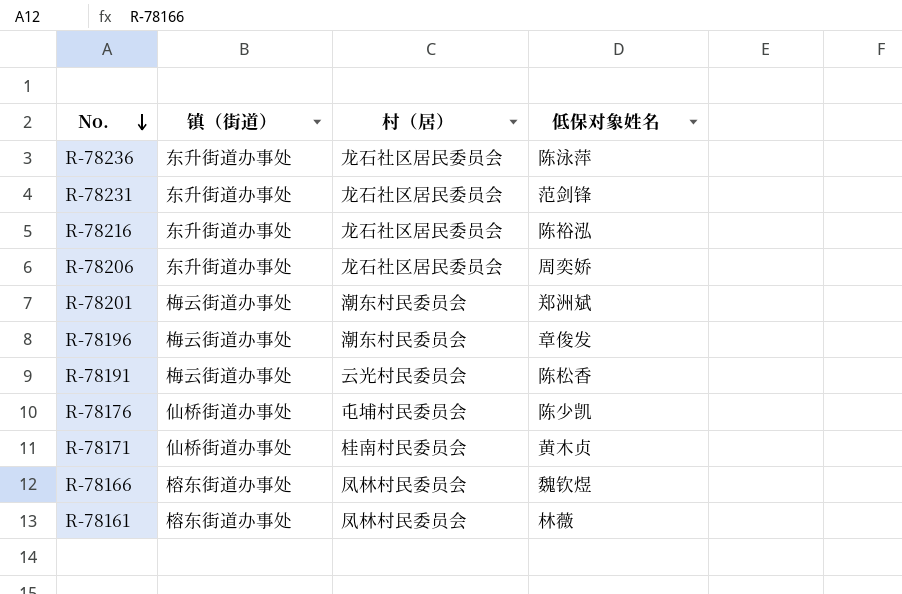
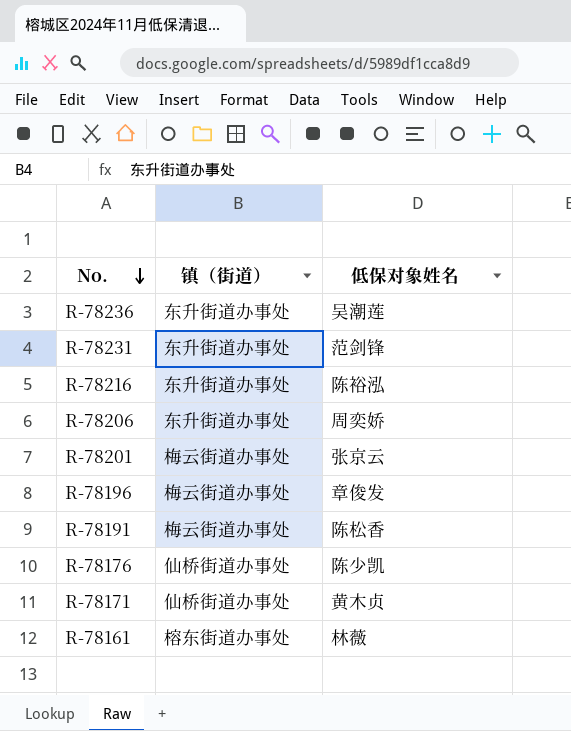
column 村（居） | position: 3 -> none
row R-78166: 榕东街道办事处 | 凤林村民委员会 | 魏钦煜 -> none
R-78236 | 低保对象姓名: 陈泳萍 -> 吴潮莲
R-78201 | 低保对象姓名: 郑洲斌 -> 张京云

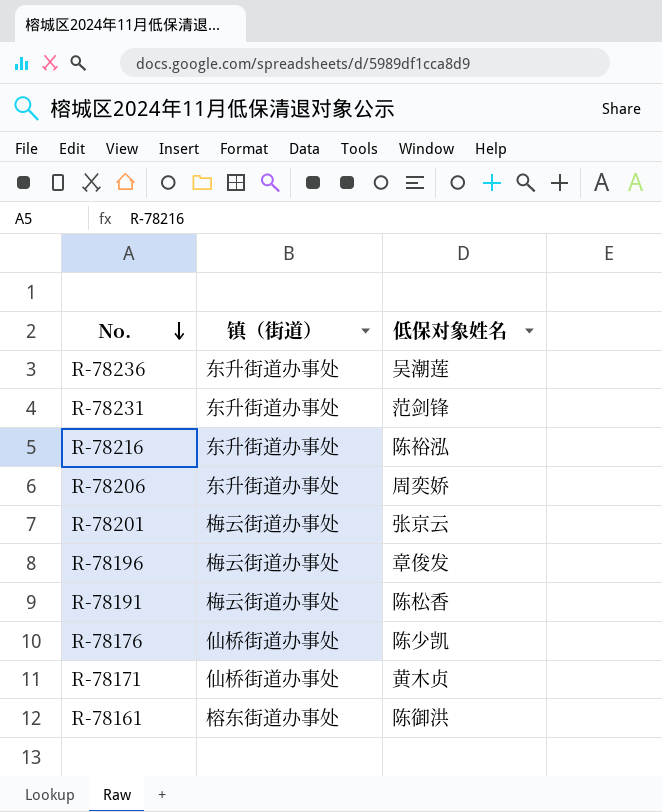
R-78161 | 低保对象姓名: 林薇 -> 陈御洪

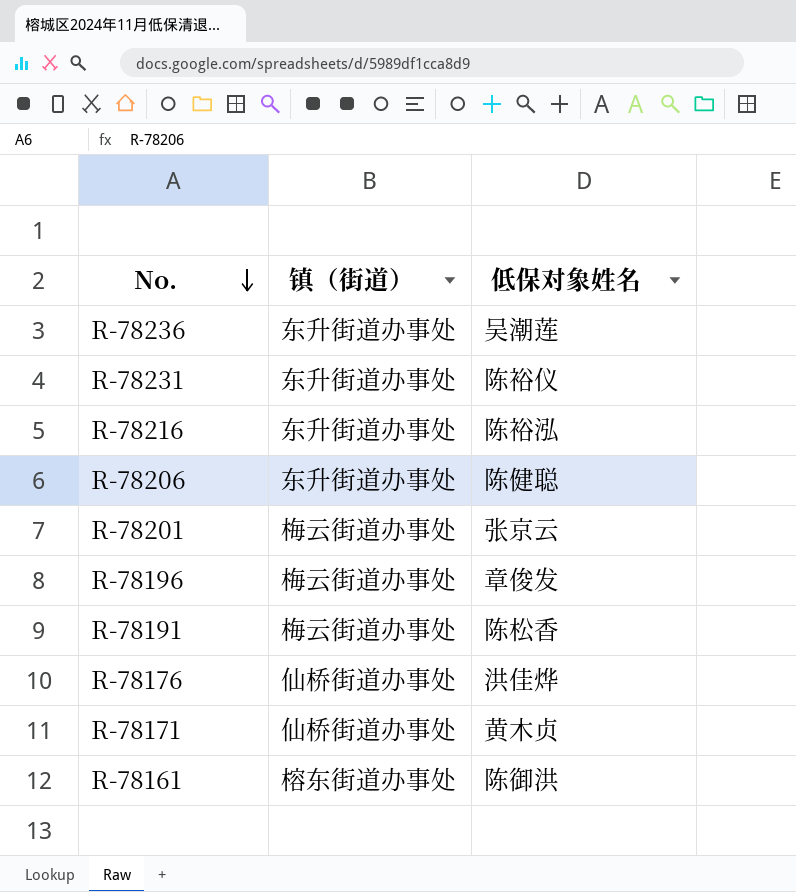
R-78231 | 低保对象姓名: 范剑锋 -> 陈裕仪
R-78206 | 低保对象姓名: 周奕娇 -> 陈健聪
R-78176 | 低保对象姓名: 陈少凯 -> 洪佳烨

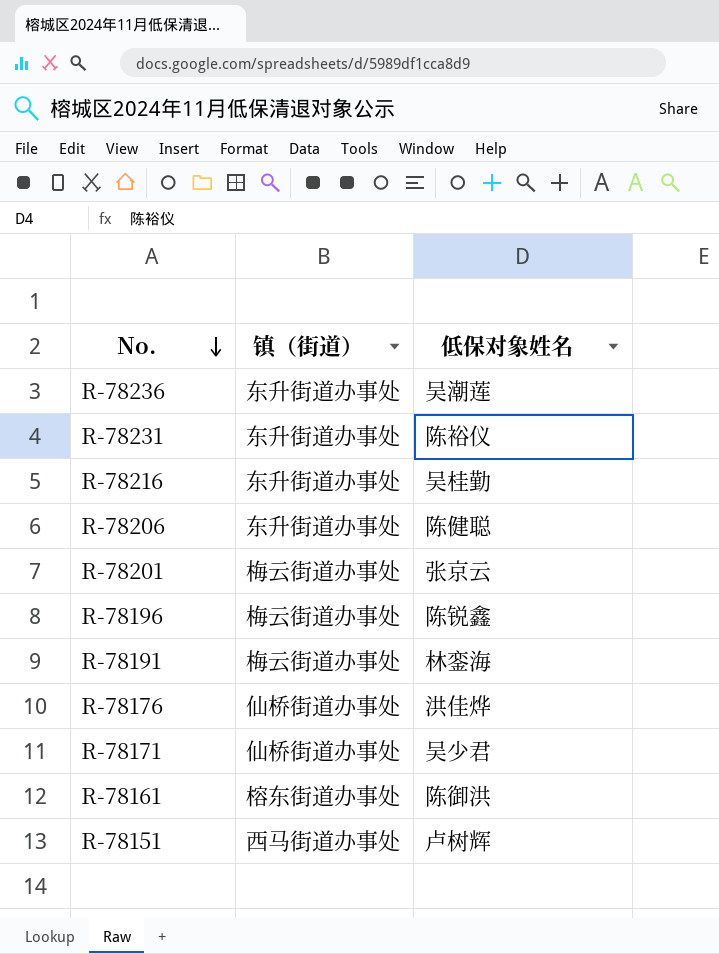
R-78216 | 低保对象姓名: 陈裕泓 -> 吴桂勤
R-78196 | 低保对象姓名: 章俊发 -> 陈锐鑫
R-78191 | 低保对象姓名: 陈松香 -> 林銮海
R-78171 | 低保对象姓名: 黄木贞 -> 吴少君
row R-78151: none -> 西马街道办事处 | 卢树辉

